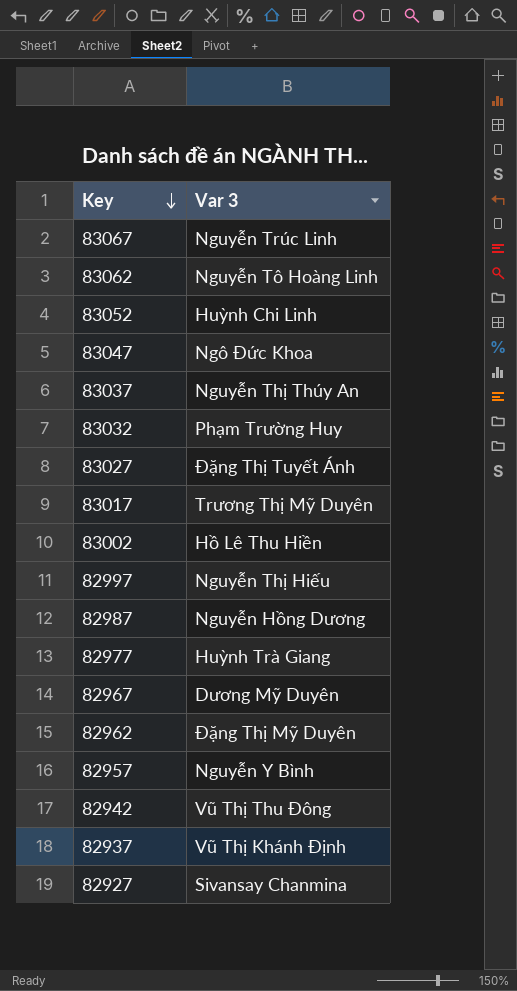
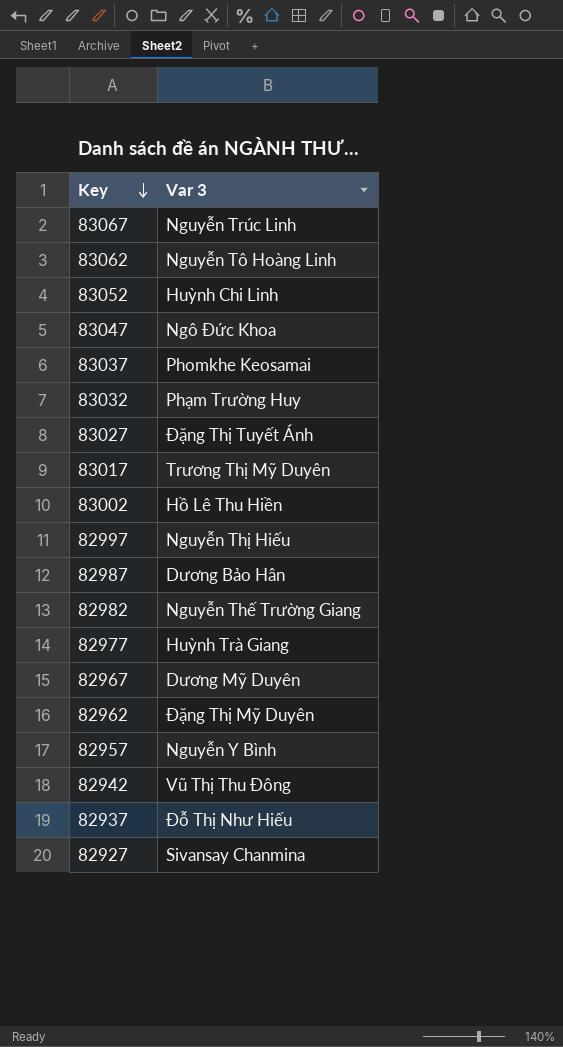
83037 | Var 3: Nguyễn Thị Thúy An -> Phomkhe Keosamai
82987 | Var 3: Nguyễn Hồng Dương -> Dương Bảo Hân
row 82982: none -> Nguyễn Thế Trường Giang
82937 | Var 3: Vũ Thị Khánh Định -> Đỗ Thị Như Hiếu

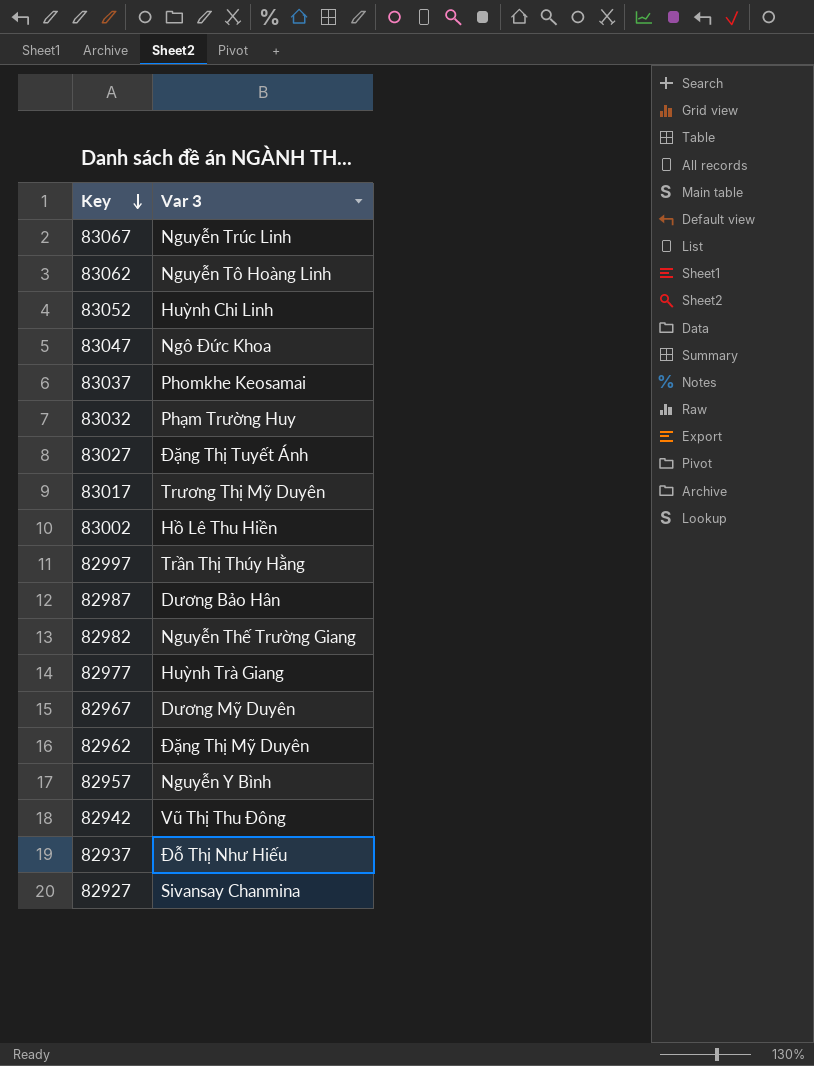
82997 | Var 3: Nguyễn Thị Hiếu -> Trần Thị Thúy Hằng

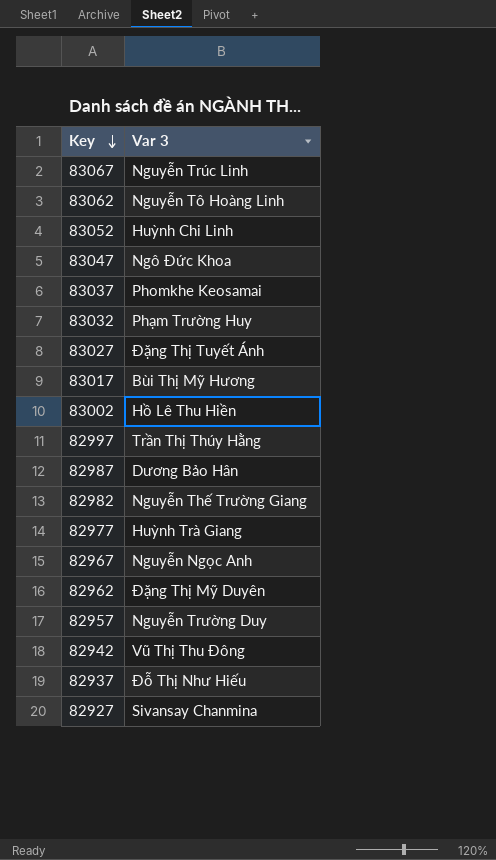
83017 | Var 3: Trương Thị Mỹ Duyên -> Bùi Thị Mỹ Hương
82967 | Var 3: Dương Mỹ Duyên -> Nguyễn Ngọc Anh
82957 | Var 3: Nguyễn Y Bình -> Nguyễn Trường Duy

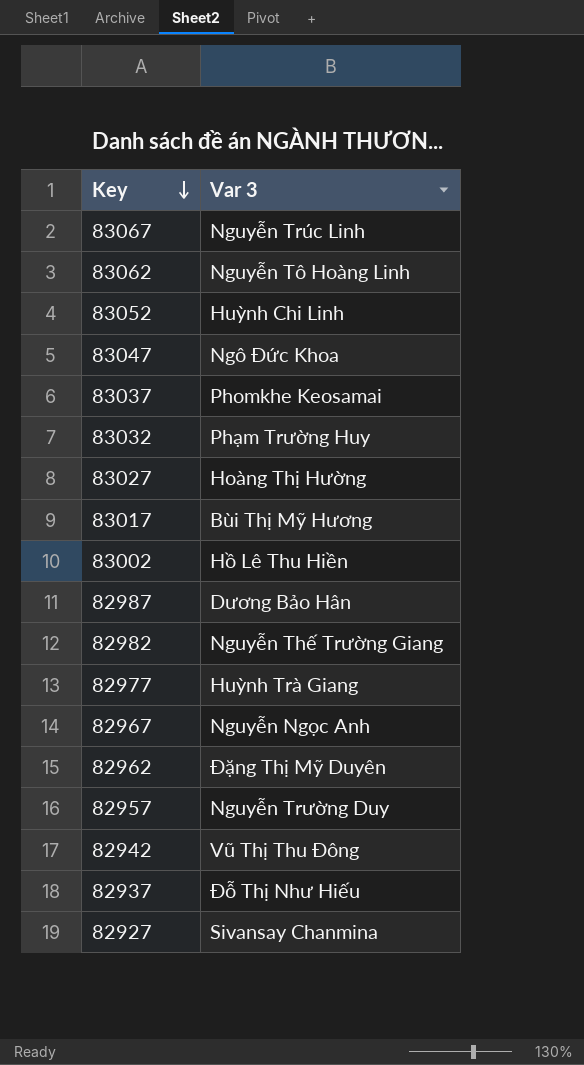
row 82997: Trần Thị Thúy Hằng -> none
83027 | Var 3: Đặng Thị Tuyết Ánh -> Hoàng Thị Hường

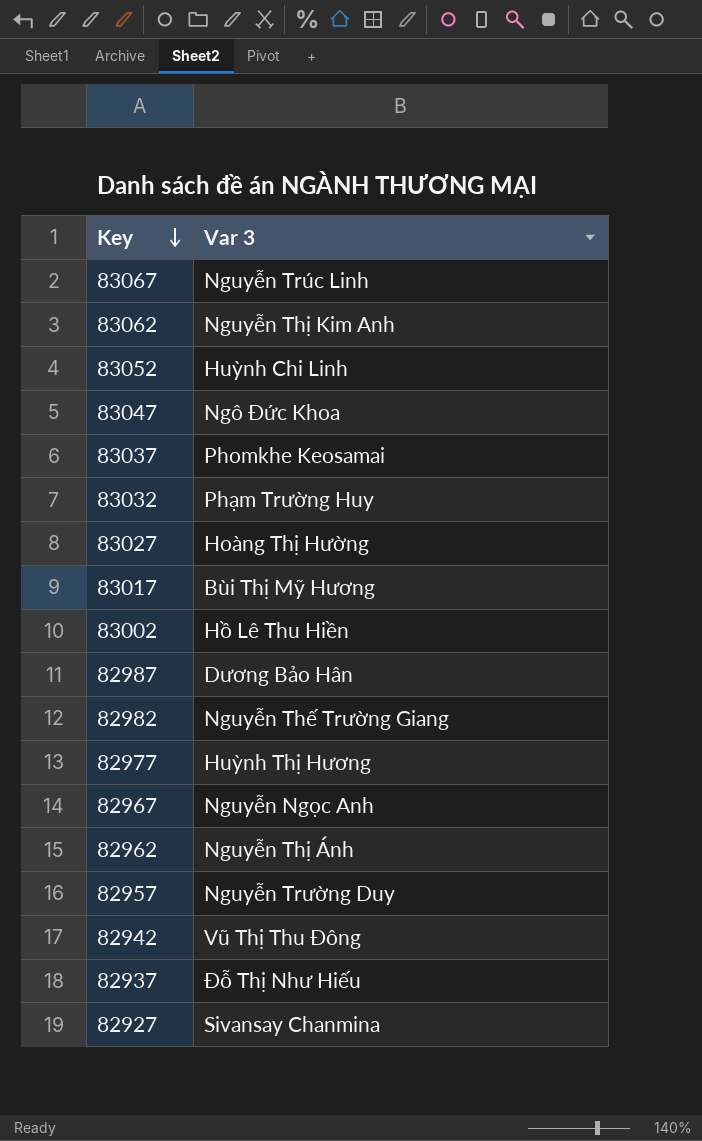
83062 | Var 3: Nguyễn Tô Hoàng Linh -> Nguyễn Thị Kim Anh
82977 | Var 3: Huỳnh Trà Giang -> Huỳnh Thị Hương
82962 | Var 3: Đặng Thị Mỹ Duyên -> Nguyễn Thị Ánh

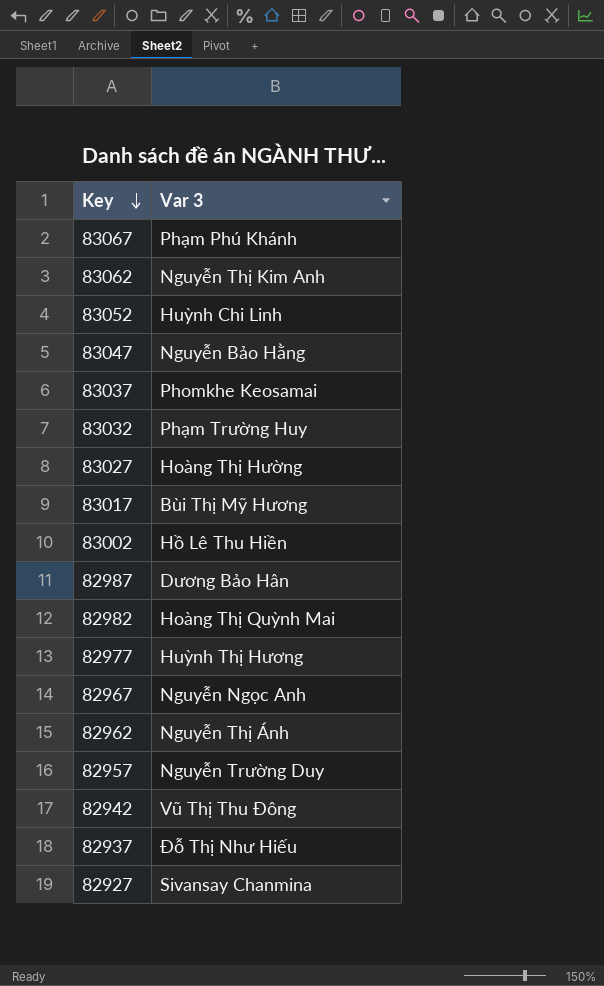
83067 | Var 3: Nguyễn Trúc Linh -> Phạm Phú Khánh
83047 | Var 3: Ngô Đức Khoa -> Nguyễn Bảo Hằng
82982 | Var 3: Nguyễn Thế Trường Giang -> Hoàng Thị Quỳnh Mai

